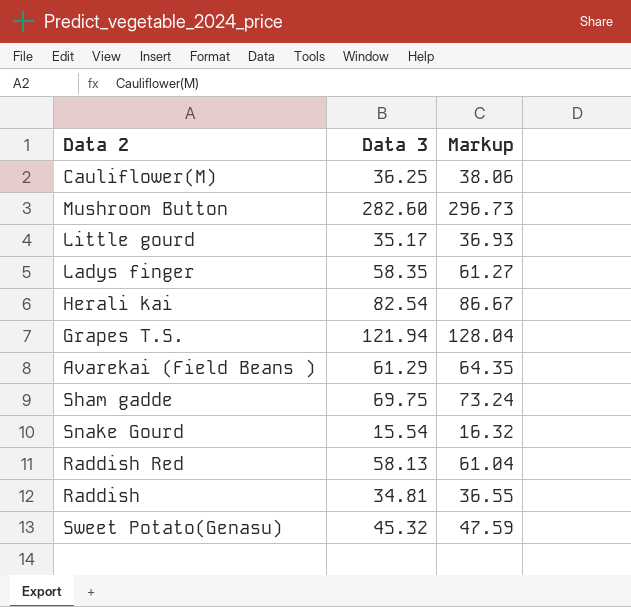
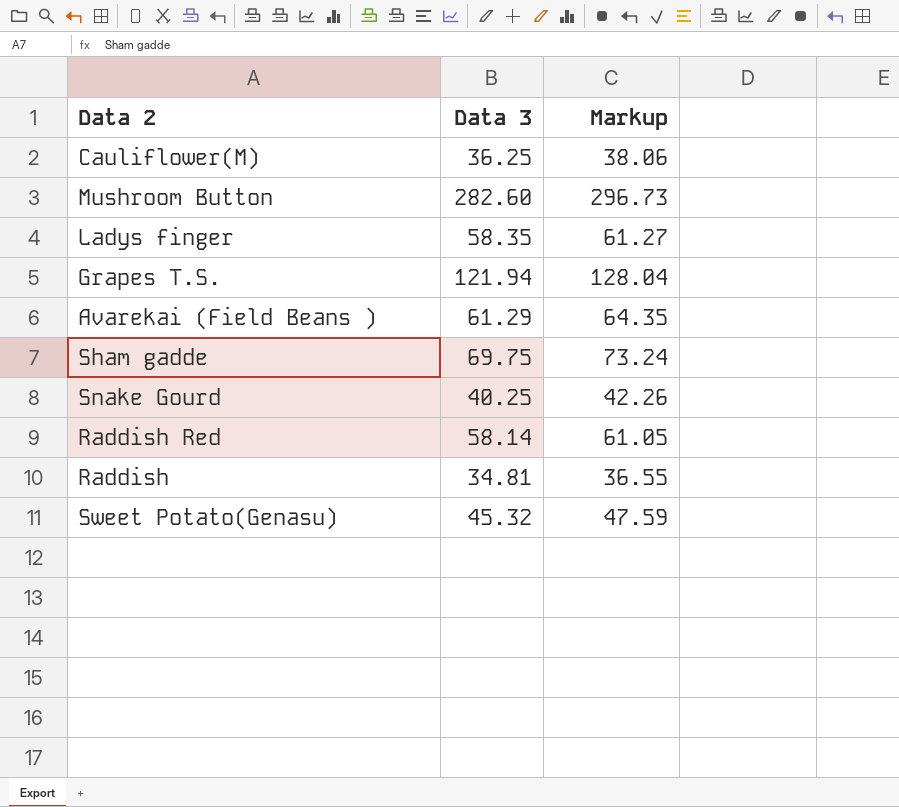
row Little gourd: 35.17 | 36.93 -> none
row Herali kai: 82.54 | 86.67 -> none
Snake Gourd | Data 3: 15.54 -> 40.25
Snake Gourd | Markup: 16.32 -> 42.26
Raddish Red | Data 3: 58.13 -> 58.14
Raddish Red | Markup: 61.04 -> 61.05

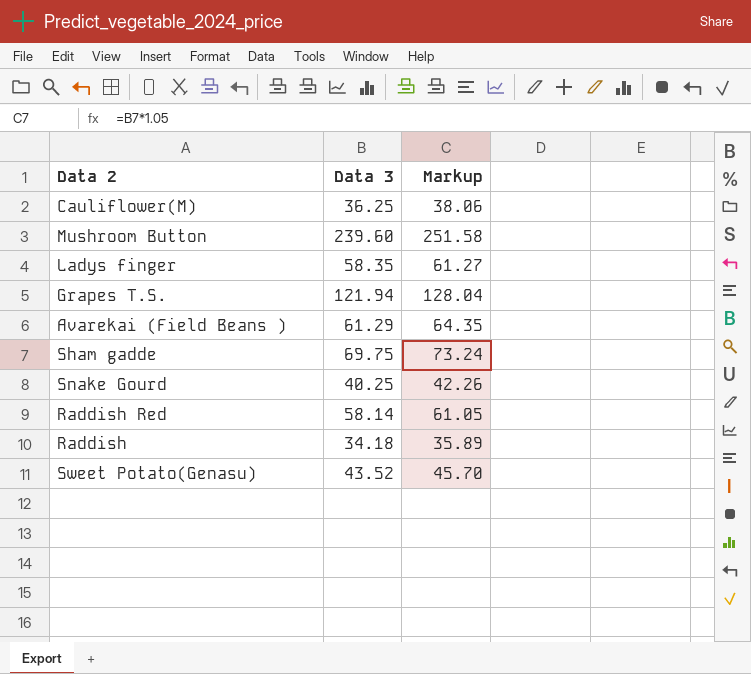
Mushroom Button | Data 3: 282.60 -> 239.60
Mushroom Button | Markup: 296.73 -> 251.58
Raddish | Data 3: 34.81 -> 34.18
Raddish | Markup: 36.55 -> 35.89
Sweet Potato(Genasu) | Data 3: 45.32 -> 43.52
Sweet Potato(Genasu) | Markup: 47.59 -> 45.70

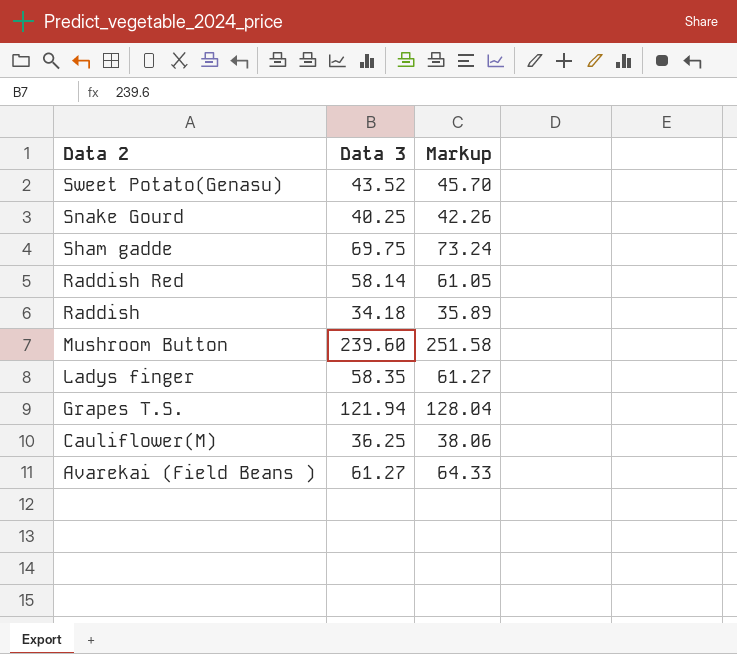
row order: none -> Data 2 descending
Avarekai (Field Beans ) | Data 3: 61.29 -> 61.27
Avarekai (Field Beans ) | Markup: 64.35 -> 64.33

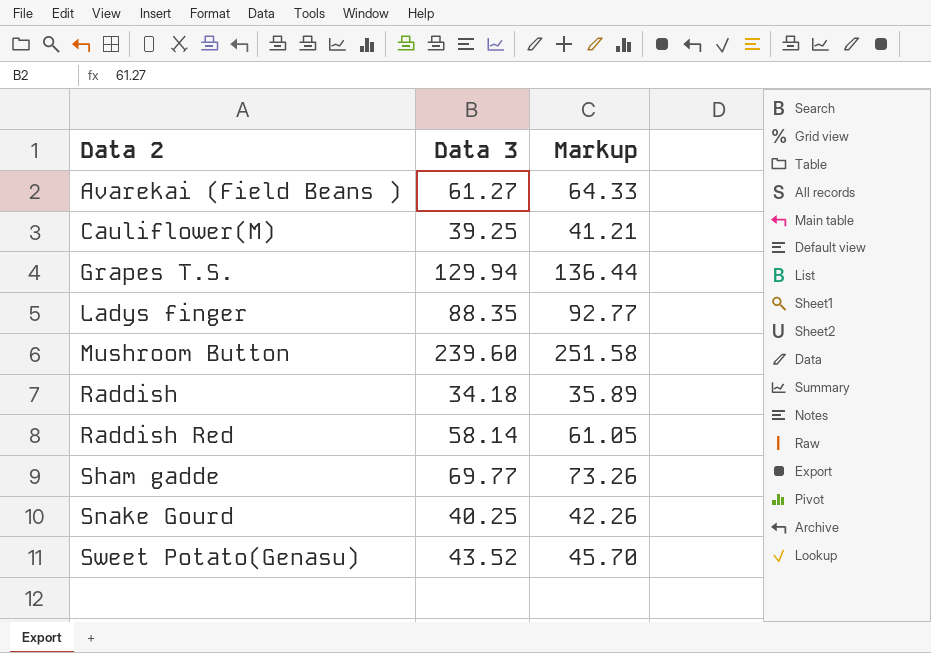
row order: Data 2 descending -> Data 2 ascending
Cauliflower(M) | Data 3: 36.25 -> 39.25
Cauliflower(M) | Markup: 38.06 -> 41.21
Grapes T.S. | Data 3: 121.94 -> 129.94
Grapes T.S. | Markup: 128.04 -> 136.44
Ladys finger | Data 3: 58.35 -> 88.35
Ladys finger | Markup: 61.27 -> 92.77
Sham gadde | Data 3: 69.75 -> 69.77
Sham gadde | Markup: 73.24 -> 73.26

